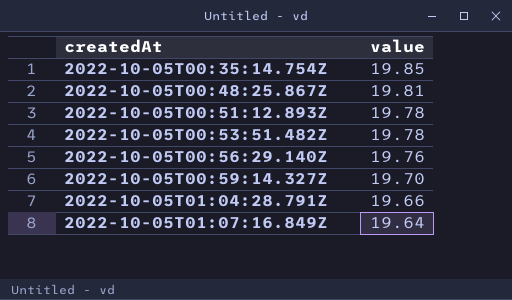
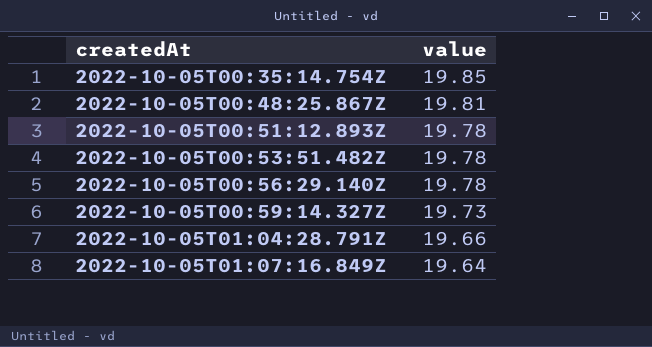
2022-10-05T00:56:29.140Z | value: 19.76 -> 19.78
2022-10-05T00:59:14.327Z | value: 19.70 -> 19.73

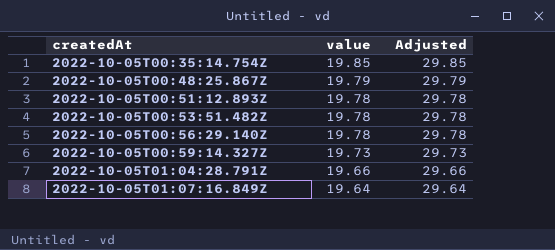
column Adjusted | formula: none -> [value] + 10
2022-10-05T00:48:25.867Z | value: 19.81 -> 19.79

